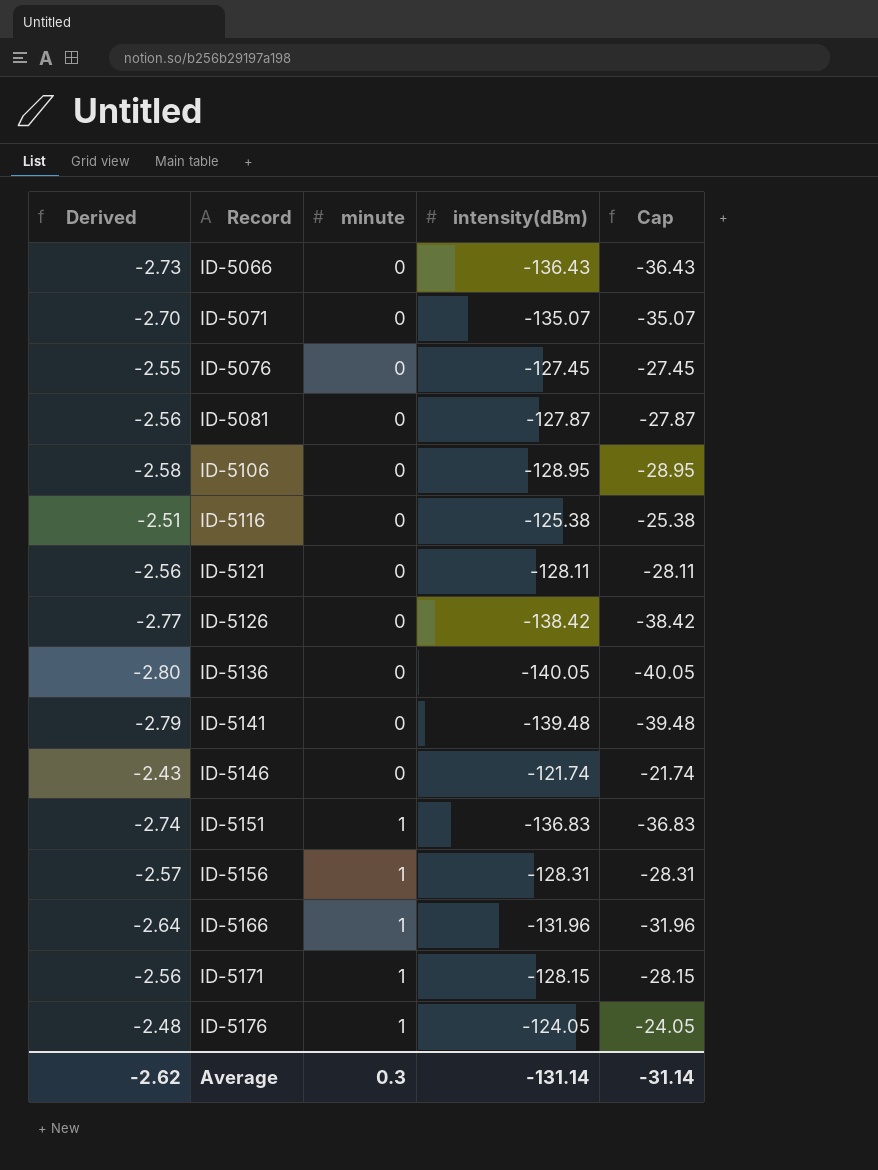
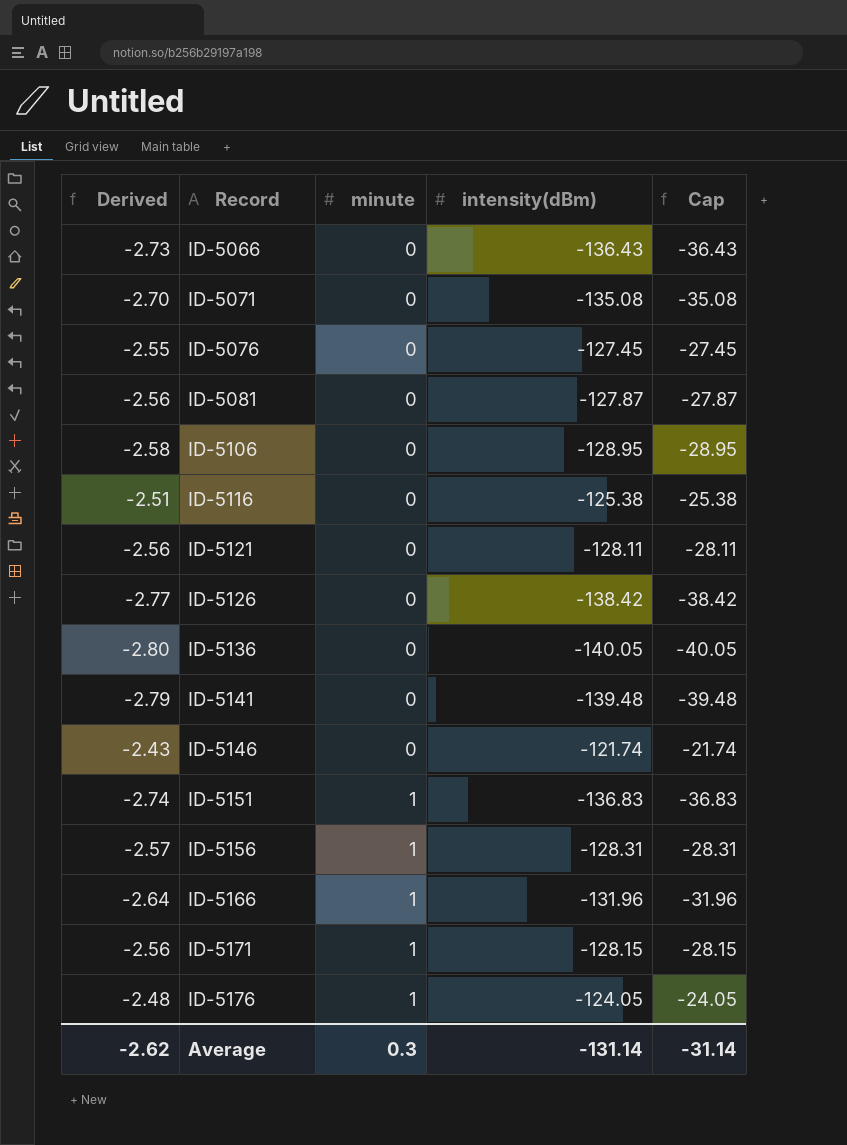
ID-5071 | intensity(dBm): -135.07 -> -135.08
ID-5071 | Cap: -35.07 -> -35.08

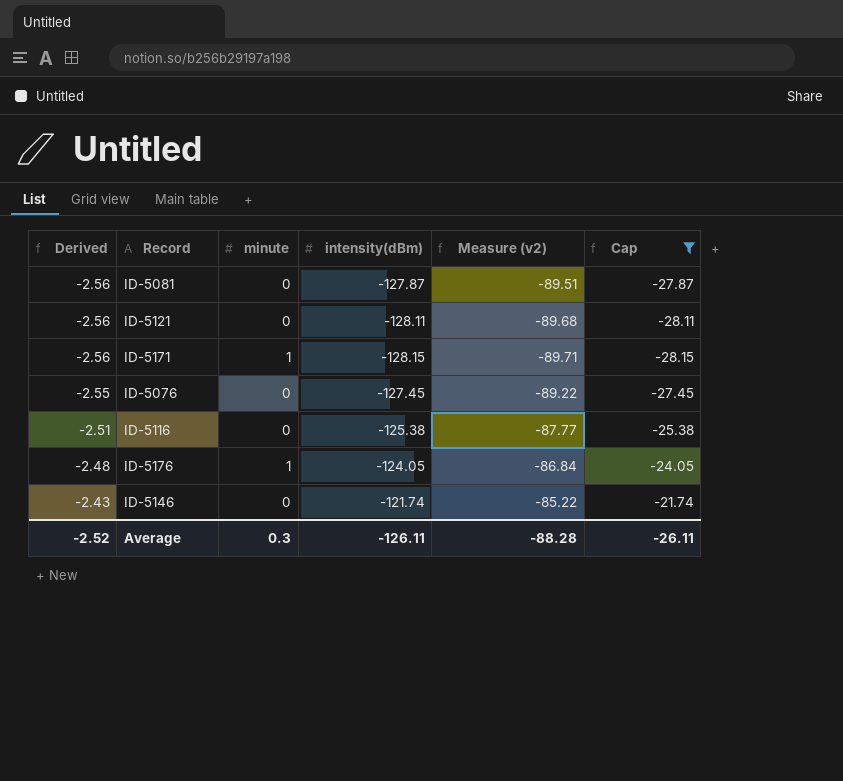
filter: none -> Cap >= -28.15
row order: Record ascending -> Derived ascending
column Measure (v2) | formula: none -> [intensity(dBm)] * 0.7
Average | Derived: -2.62 -> -2.52
Average | intensity(dBm): -131.14 -> -126.11
Average | Cap: -31.14 -> -26.11

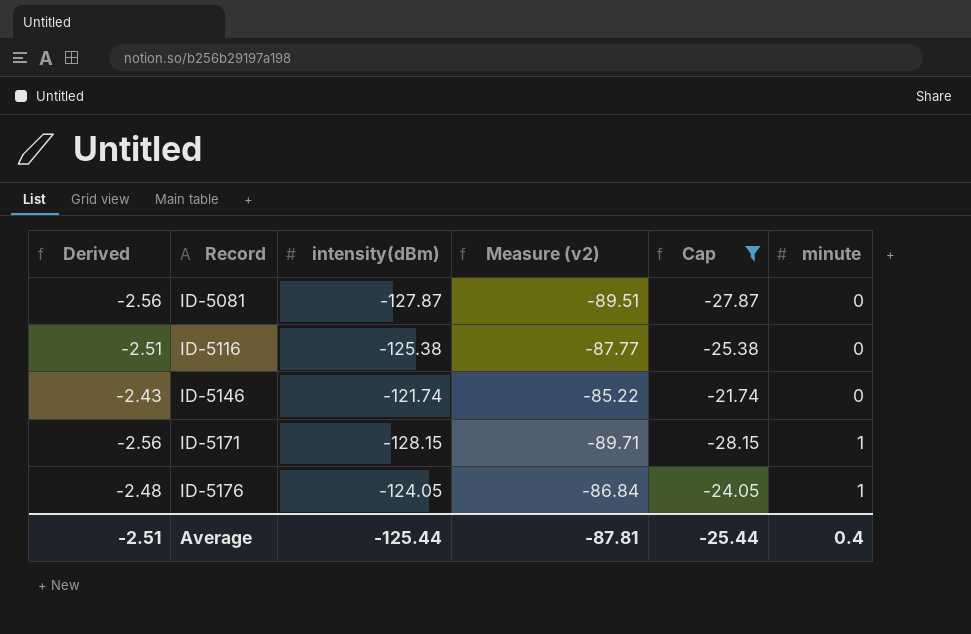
row order: Derived ascending -> Record ascending
column minute | position: 3 -> 6
row ID-5121: -2.56 | 0 | -128.11 | -89.68 | -28.11 -> none
row ID-5076: -2.55 | 0 | -127.45 | -89.22 | -27.45 -> none
Average | Derived: -2.52 -> -2.51
Average | intensity(dBm): -126.11 -> -125.44
Average | Measure (v2): -88.28 -> -87.81
Average | Cap: -26.11 -> -25.44
Average | minute: 0.3 -> 0.4

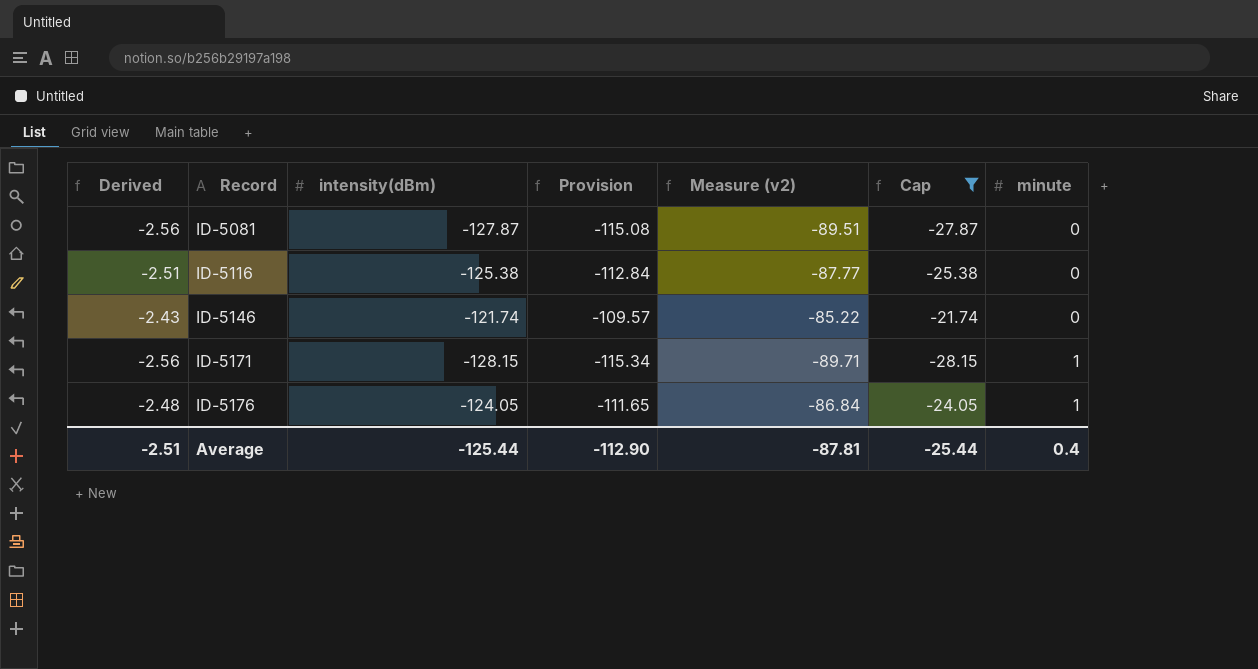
column Provision | formula: none -> [intensity(dBm)] * 0.9

